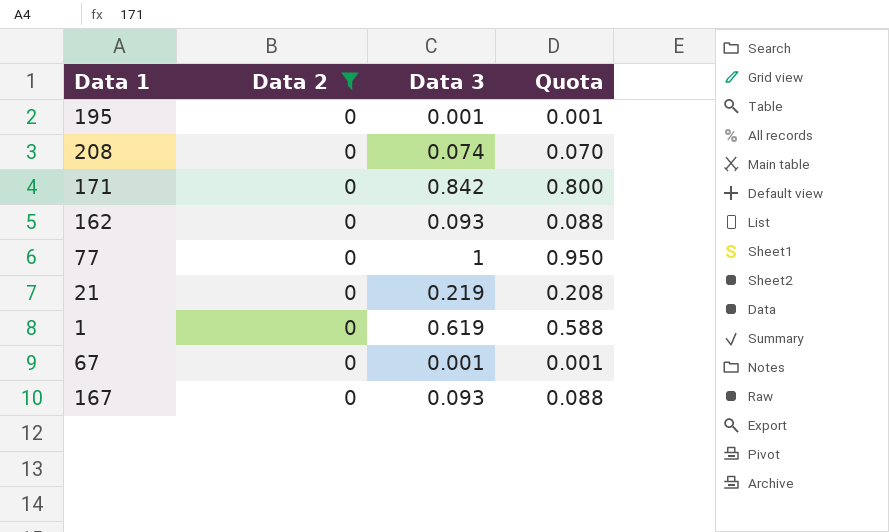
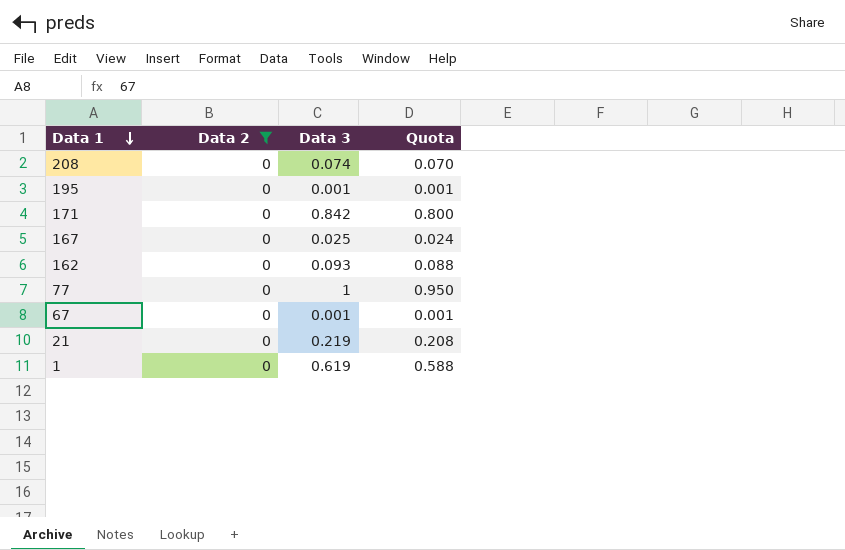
row order: none -> Data 1 descending
167 | Data 3: 0.093 -> 0.025
167 | Quota: 0.088 -> 0.024

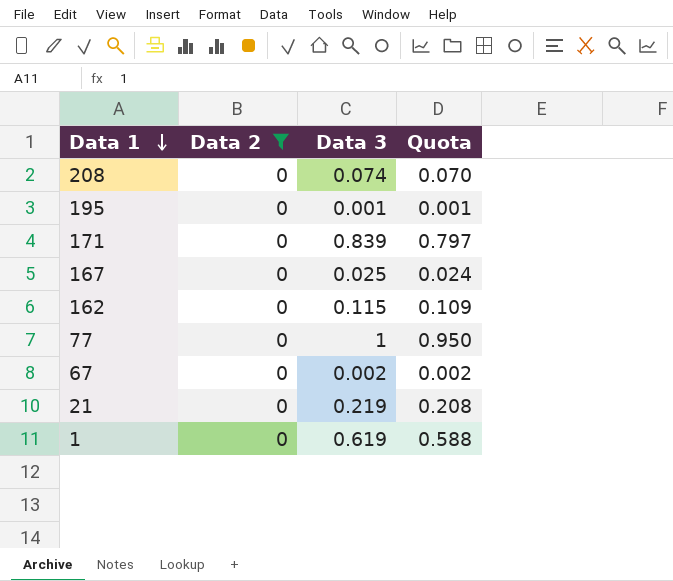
171 | Data 3: 0.842 -> 0.839
171 | Quota: 0.800 -> 0.797
162 | Data 3: 0.093 -> 0.115
162 | Quota: 0.088 -> 0.109
67 | Data 3: 0.001 -> 0.002
67 | Quota: 0.001 -> 0.002

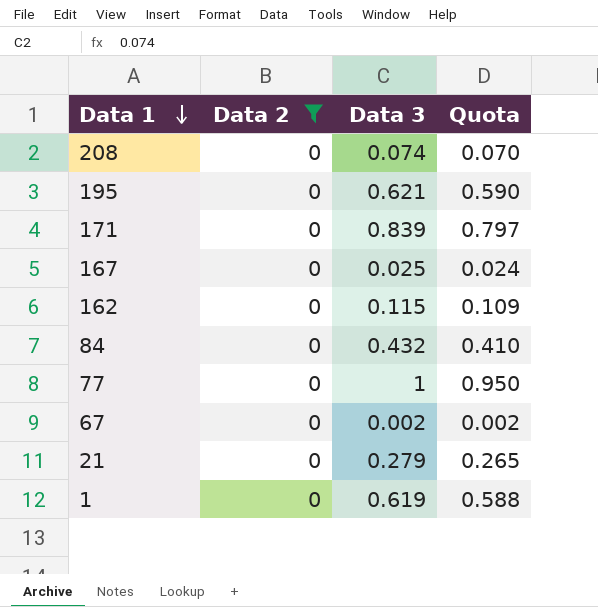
195 | Data 3: 0.001 -> 0.621
195 | Quota: 0.001 -> 0.590
row 84: none -> 0 | 0.432 | 0.410
21 | Data 3: 0.219 -> 0.279
21 | Quota: 0.208 -> 0.265

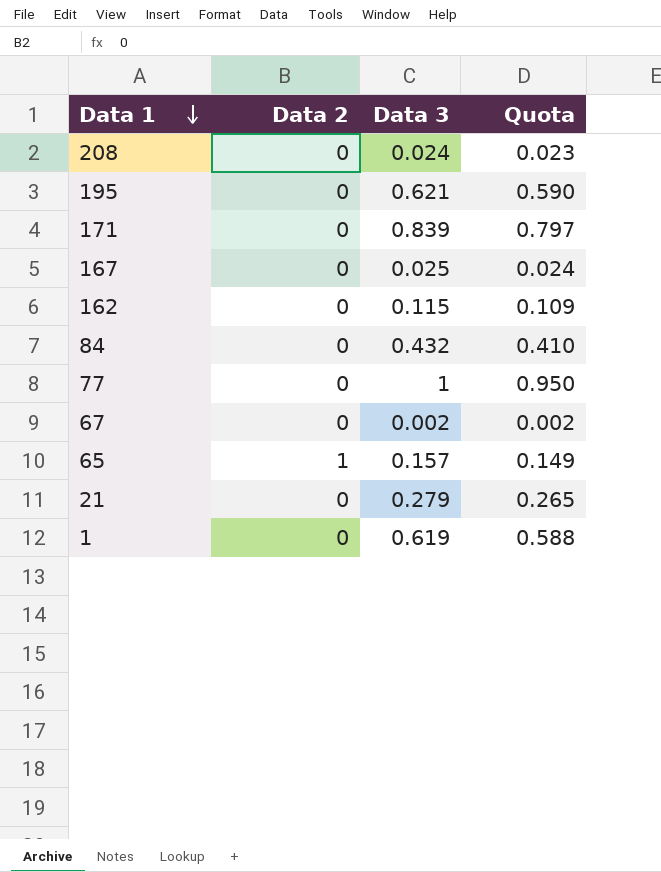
filter: Data 2 = 0 -> none
208 | Data 3: 0.074 -> 0.024
208 | Quota: 0.070 -> 0.023

